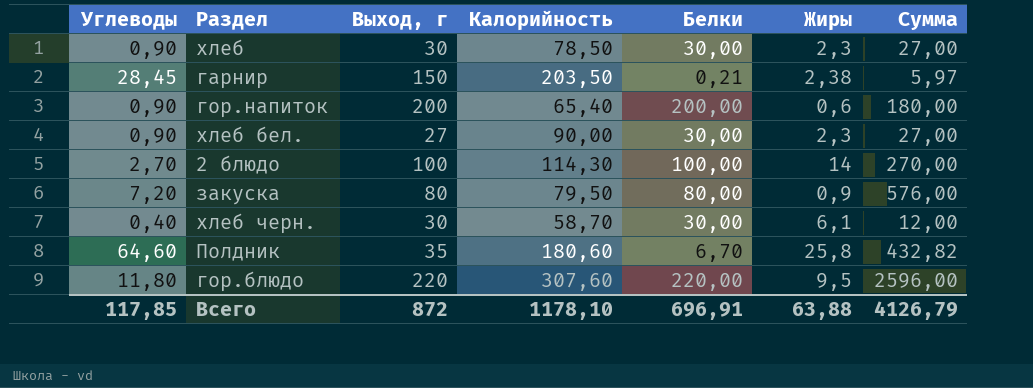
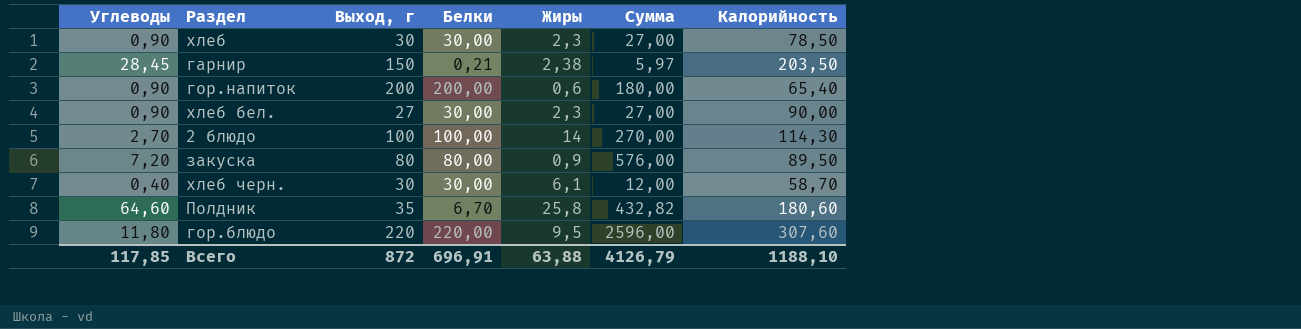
column Калорийность | position: 4 -> 7
закуска | Калорийность: 79,50 -> 89,50
Всего | Калорийность: 1178,10 -> 1188,10

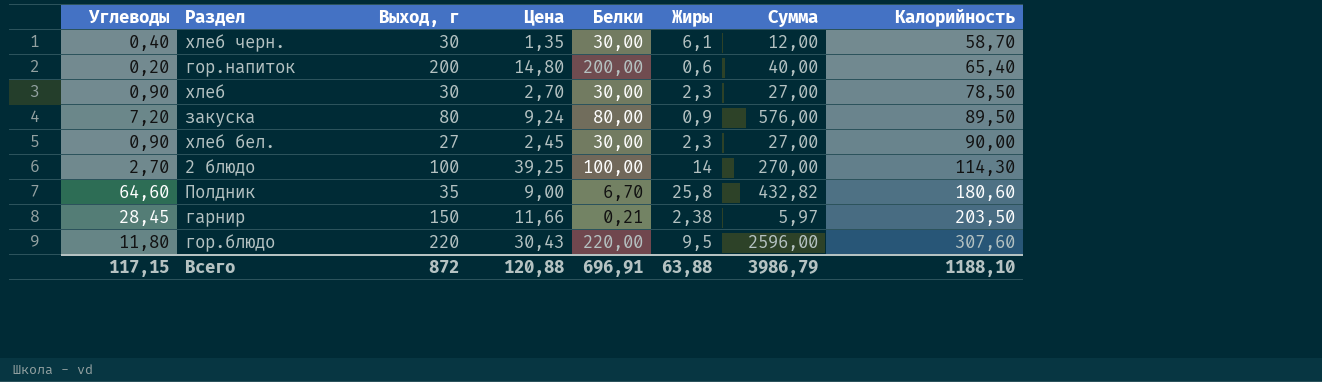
row order: none -> Калорийность ascending
column Цена | position: none -> 4
гор.напиток | Углеводы: 0,90 -> 0,20
гор.напиток | Сумма: 180,00 -> 40,00
Всего | Углеводы: 117,85 -> 117,15
Всего | Сумма: 4126,79 -> 3986,79

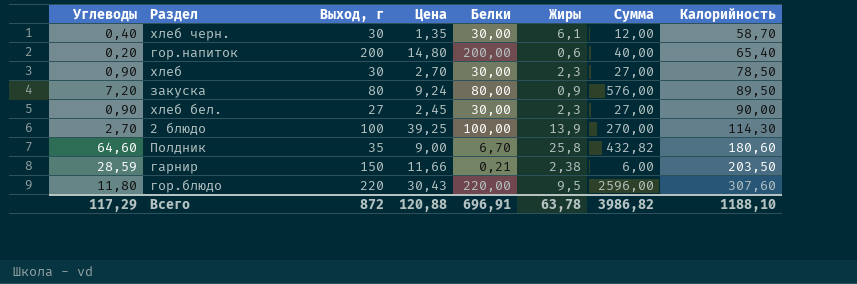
2 блюдо | Жиры: 14 -> 13,9
гарнир | Углеводы: 28,45 -> 28,59
гарнир | Сумма: 5,97 -> 6,00
Всего | Углеводы: 117,15 -> 117,29
Всего | Жиры: 63,88 -> 63,78
Всего | Сумма: 3986,79 -> 3986,82

